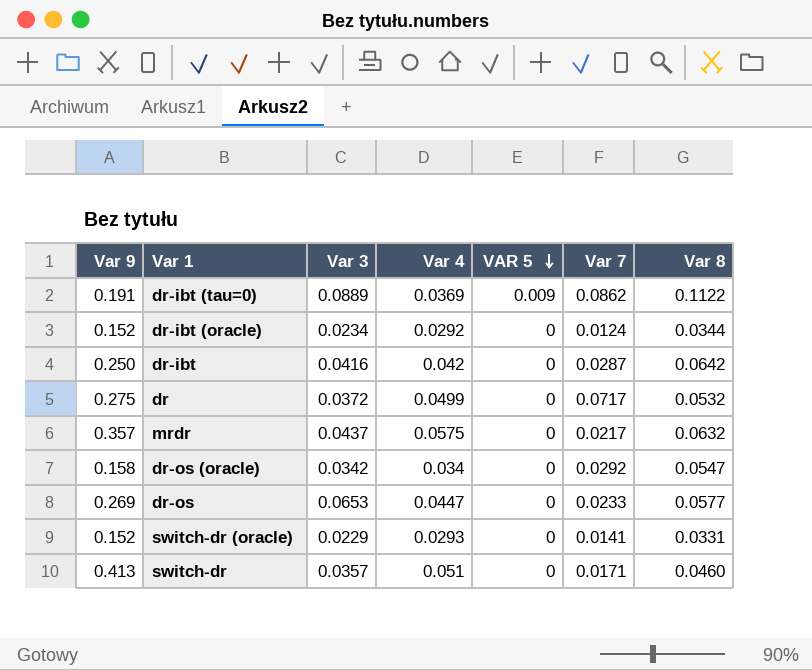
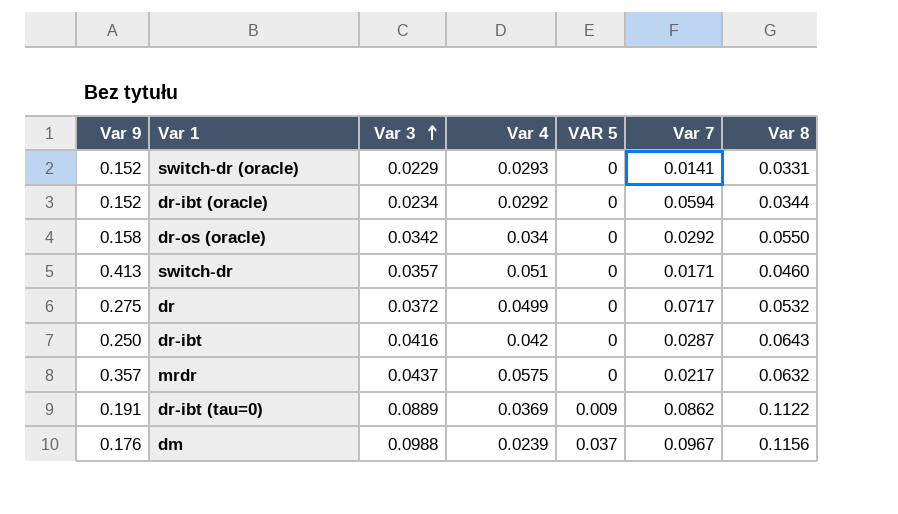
row order: VAR 5 descending -> Var 3 ascending
row dr-os: 0.269 | 0.0653 | 0.0447 | 0 | 0.0233 | 0.0577 -> none
dr-ibt (oracle) | Var 7: 0.0124 -> 0.0594
dr-os (oracle) | Var 8: 0.0547 -> 0.0550
dr-ibt | Var 8: 0.0642 -> 0.0643
row dm: none -> 0.176 | 0.0988 | 0.0239 | 0.037 | 0.0967 | 0.1156

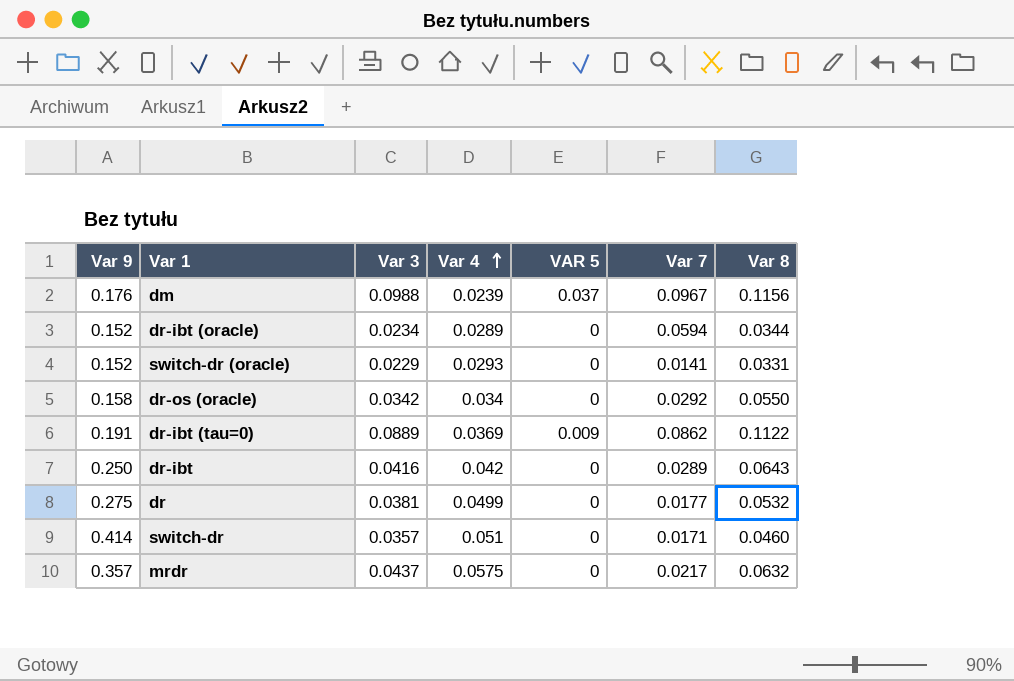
row order: Var 3 ascending -> Var 4 ascending
dr-ibt (oracle) | Var 4: 0.0292 -> 0.0289
dr-ibt | Var 7: 0.0287 -> 0.0289
dr | Var 3: 0.0372 -> 0.0381
dr | Var 7: 0.0717 -> 0.0177
switch-dr | Var 9: 0.413 -> 0.414

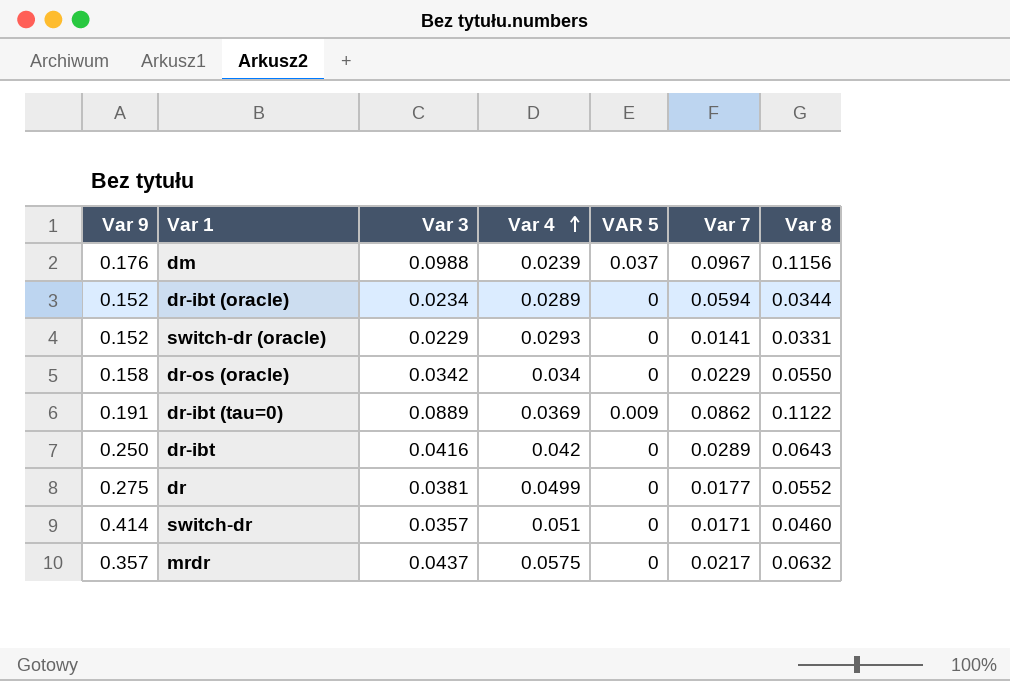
dr-os (oracle) | Var 7: 0.0292 -> 0.0229
dr | Var 8: 0.0532 -> 0.0552

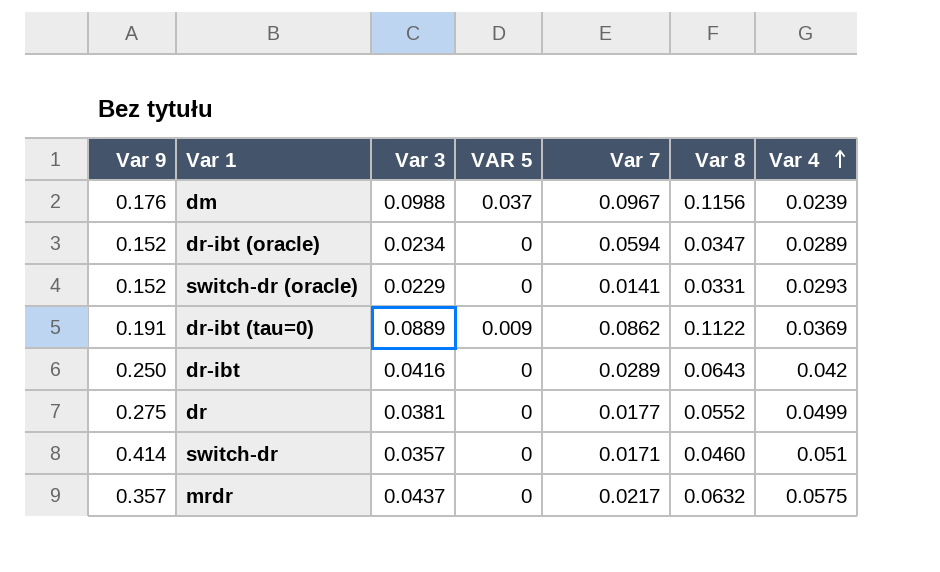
column Var 4 | position: 4 -> 7
row dr-os (oracle): 0.158 | 0.0342 | 0.034 | 0 | 0.0229 | 0.0550 -> none
dr-ibt (oracle) | Var 8: 0.0344 -> 0.0347

